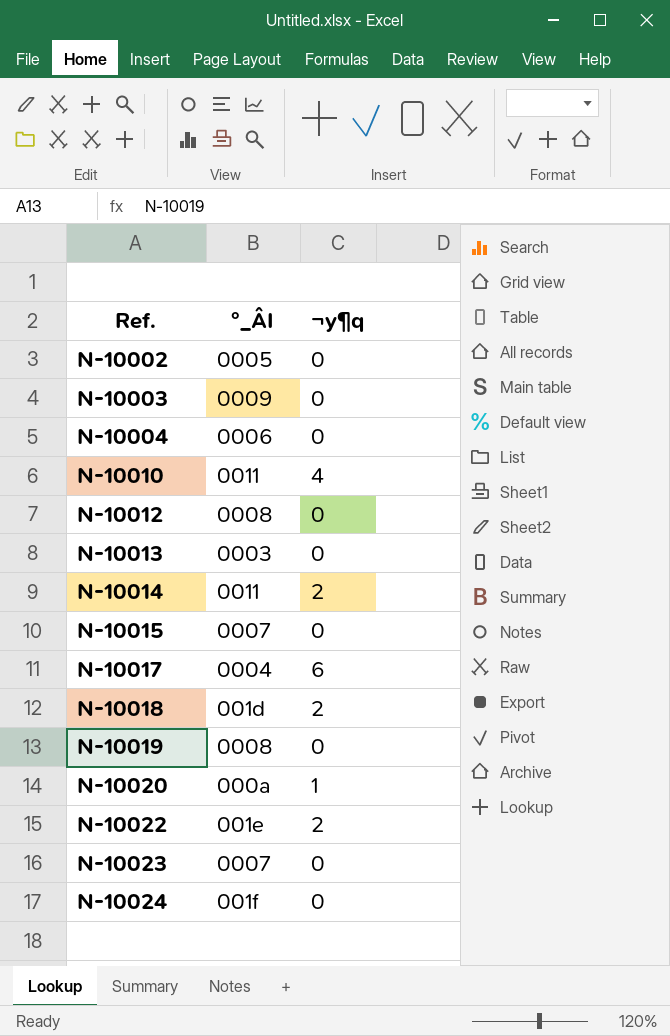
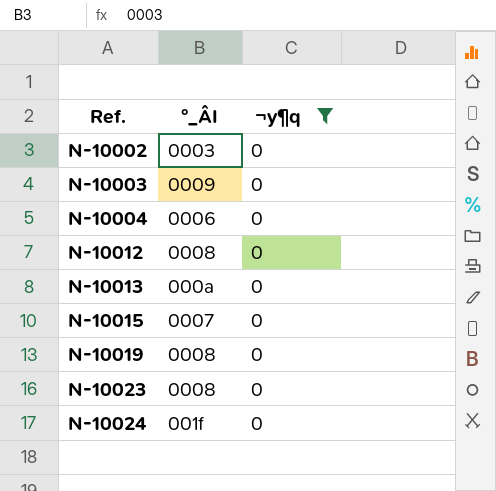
filter: none -> ¬y¶q = 0
N-10002 | °_ÂI: 0005 -> 0003
N-10013 | °_ÂI: 0003 -> 000a
N-10023 | °_ÂI: 0007 -> 0008

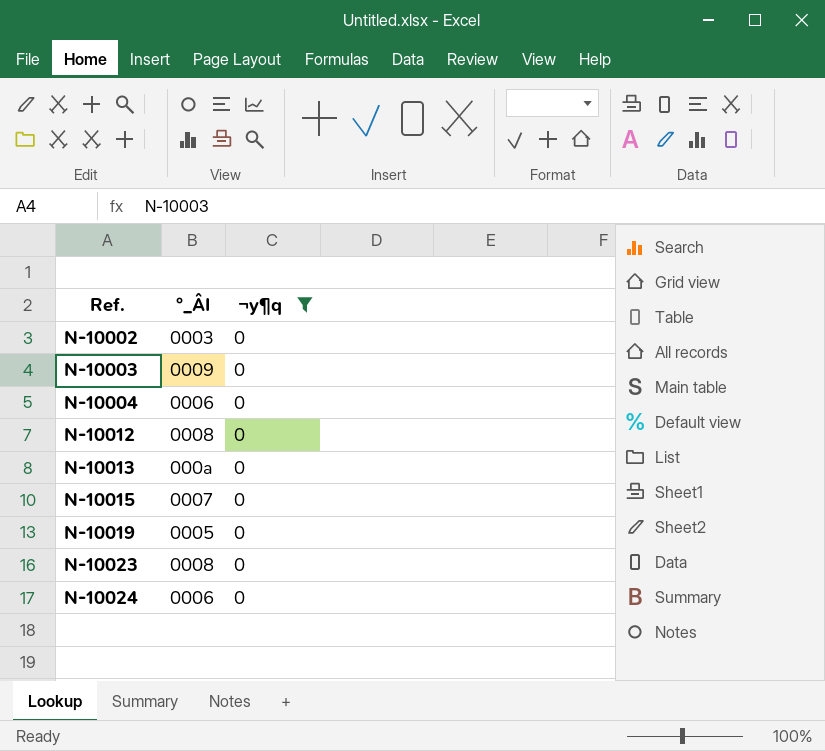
N-10019 | °_ÂI: 0008 -> 0005
N-10024 | °_ÂI: 001f -> 0006

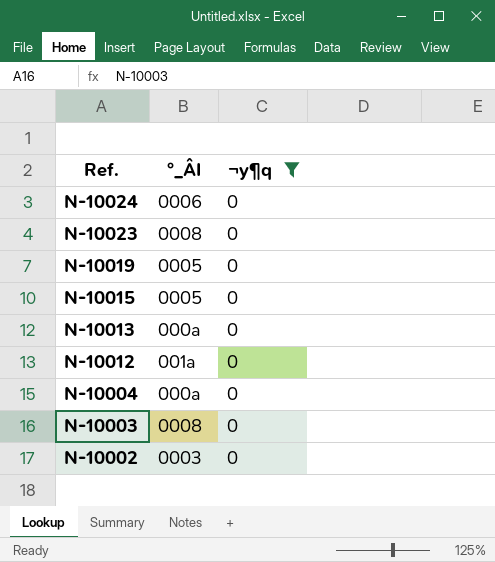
row order: Ref. ascending -> Ref. descending
N-10015 | °_ÂI: 0007 -> 0005
N-10012 | °_ÂI: 0008 -> 001a
N-10004 | °_ÂI: 0006 -> 000a
N-10003 | °_ÂI: 0009 -> 0008

